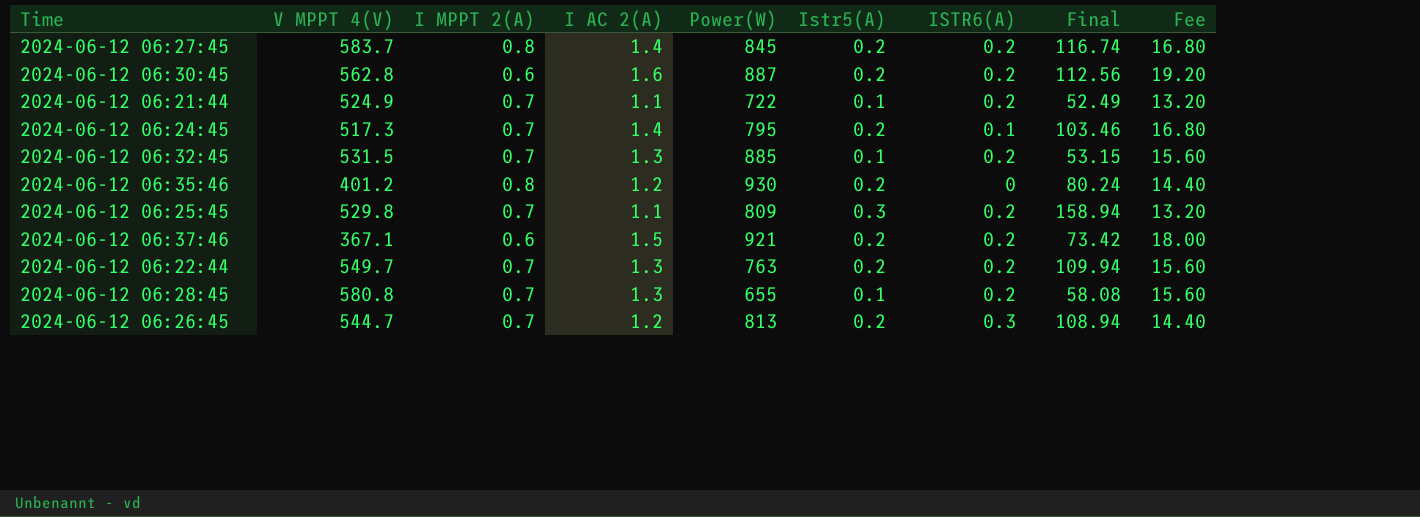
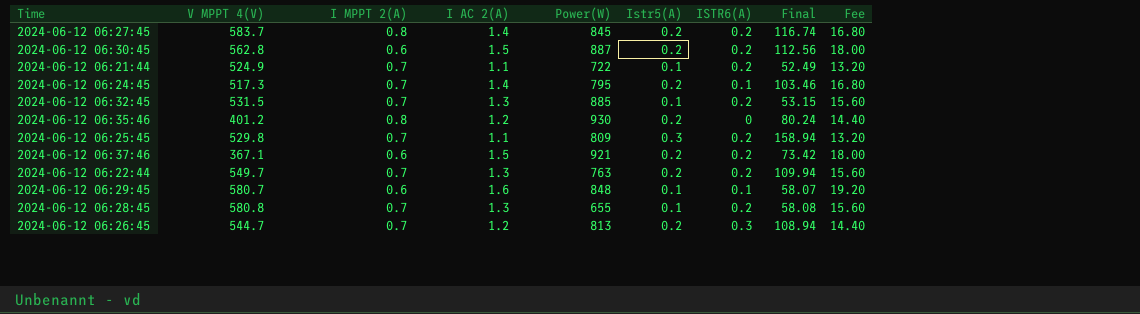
2024-06-12 06:30:45 | I AC 2(A): 1.6 -> 1.5
2024-06-12 06:30:45 | Fee: 19.20 -> 18.00
row 2024-06-12 06:29:45: none -> 580.7 | 0.6 | 1.6 | 848 | 0.1 | 0.1 | 58.07 | 19.20

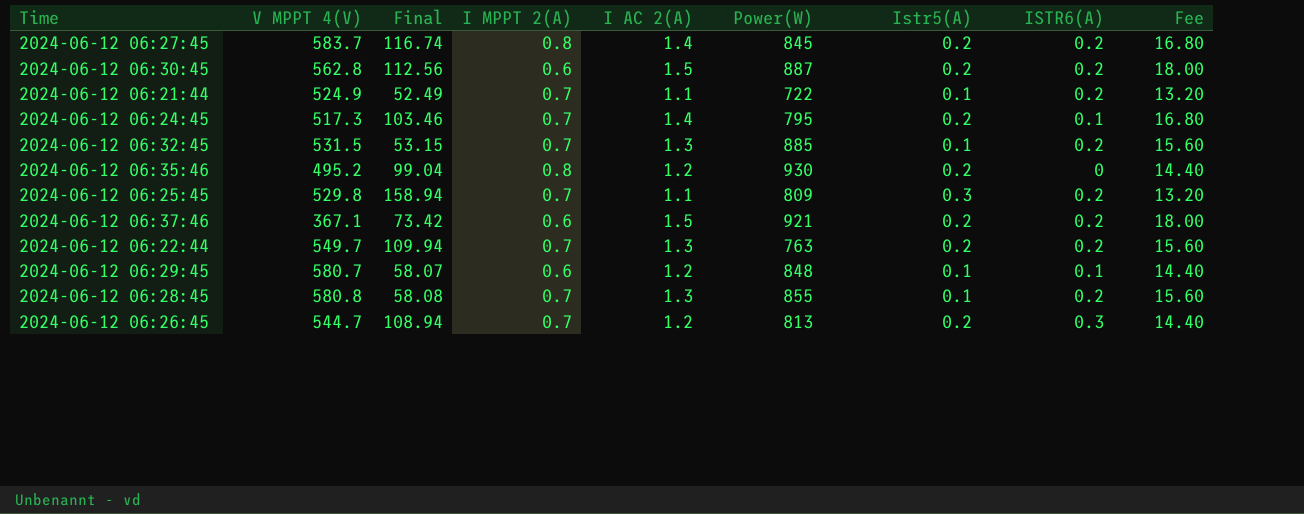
column Final | position: 8 -> 3
2024-06-12 06:35:46 | V MPPT 4(V): 401.2 -> 495.2
2024-06-12 06:35:46 | Final: 80.24 -> 99.04
2024-06-12 06:29:45 | I AC 2(A): 1.6 -> 1.2
2024-06-12 06:29:45 | Fee: 19.20 -> 14.40
2024-06-12 06:28:45 | Power(W): 655 -> 855

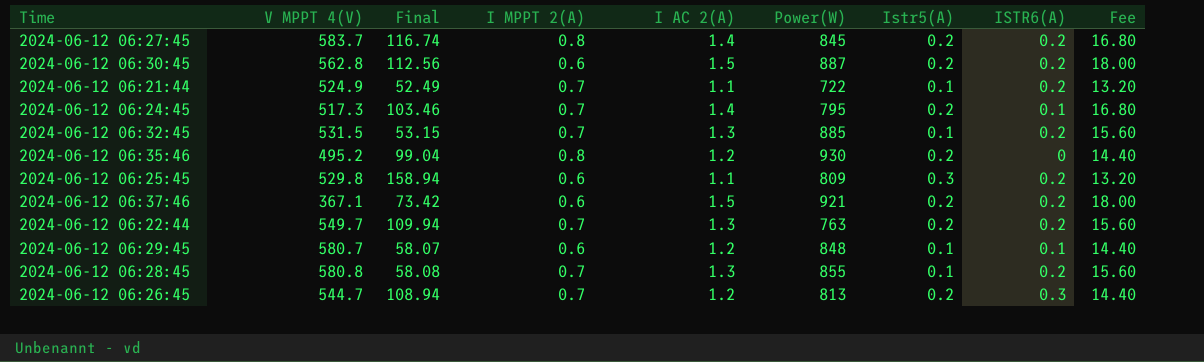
2024-06-12 06:25:45 | I MPPT 2(A): 0.7 -> 0.6

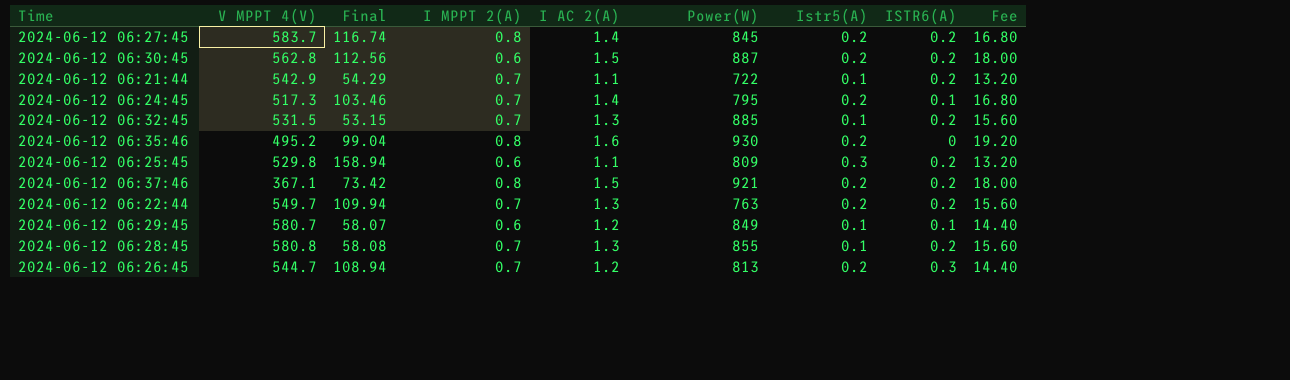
2024-06-12 06:21:44 | V MPPT 4(V): 524.9 -> 542.9
2024-06-12 06:21:44 | Final: 52.49 -> 54.29
2024-06-12 06:35:46 | I AC 2(A): 1.2 -> 1.6
2024-06-12 06:35:46 | Fee: 14.40 -> 19.20
2024-06-12 06:37:46 | I MPPT 2(A): 0.6 -> 0.8
2024-06-12 06:29:45 | Power(W): 848 -> 849

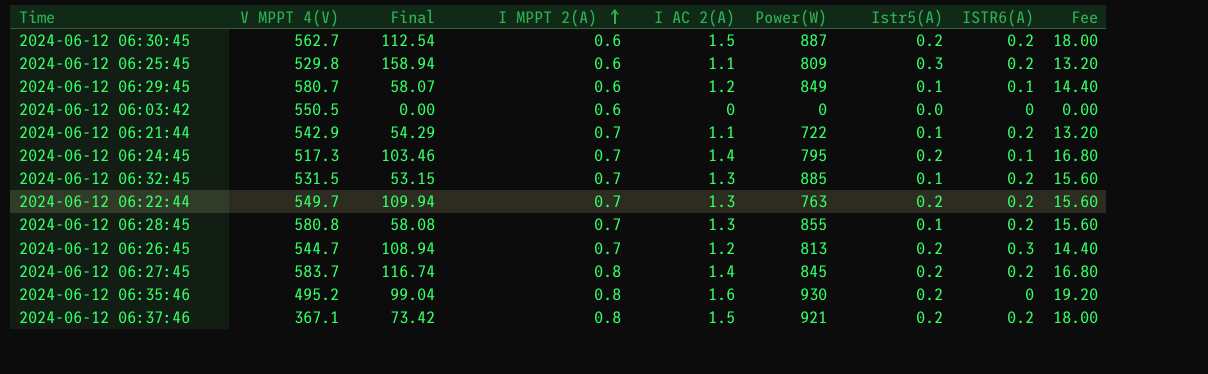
row order: none -> I MPPT 2(A) ascending
2024-06-12 06:30:45 | V MPPT 4(V): 562.8 -> 562.7
2024-06-12 06:30:45 | Final: 112.56 -> 112.54
row 2024-06-12 06:03:42: none -> 550.5 | 0.00 | 0.6 | 0 | 0 | 0.0 | 0 | 0.00

